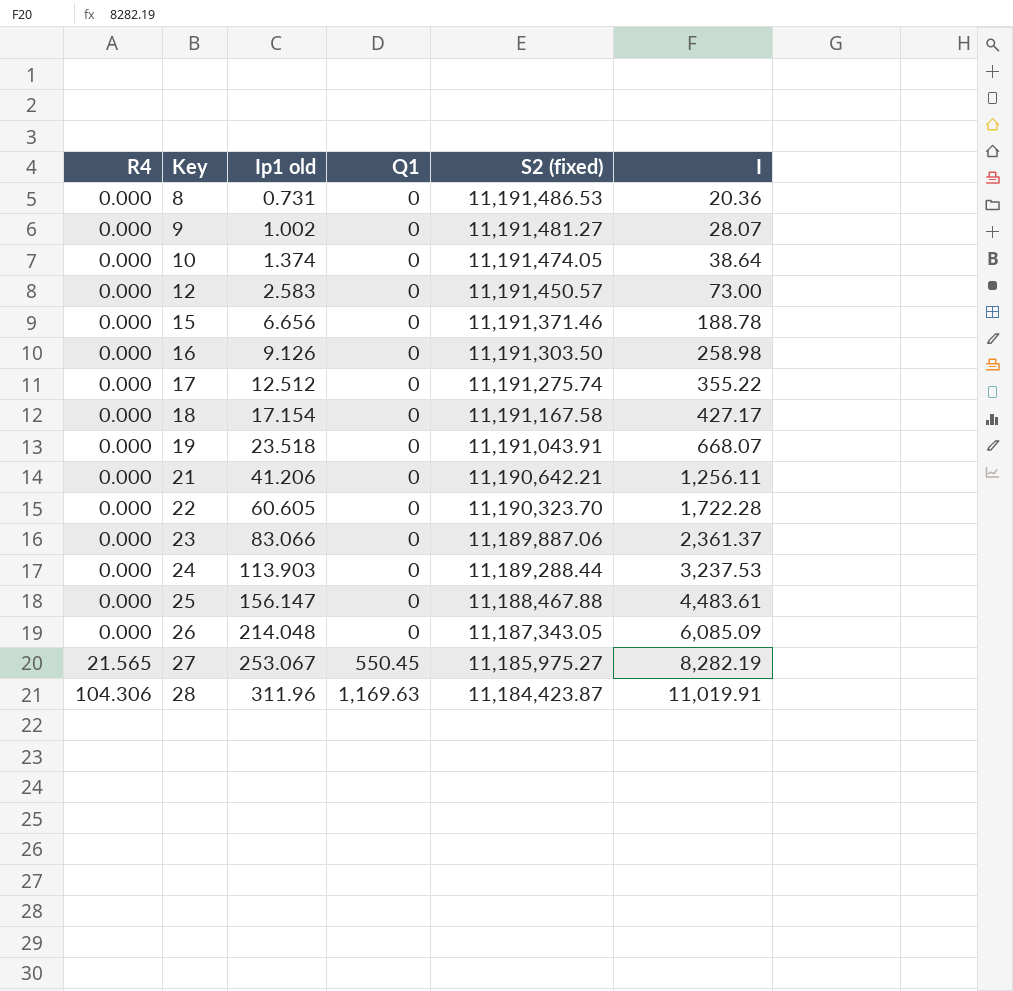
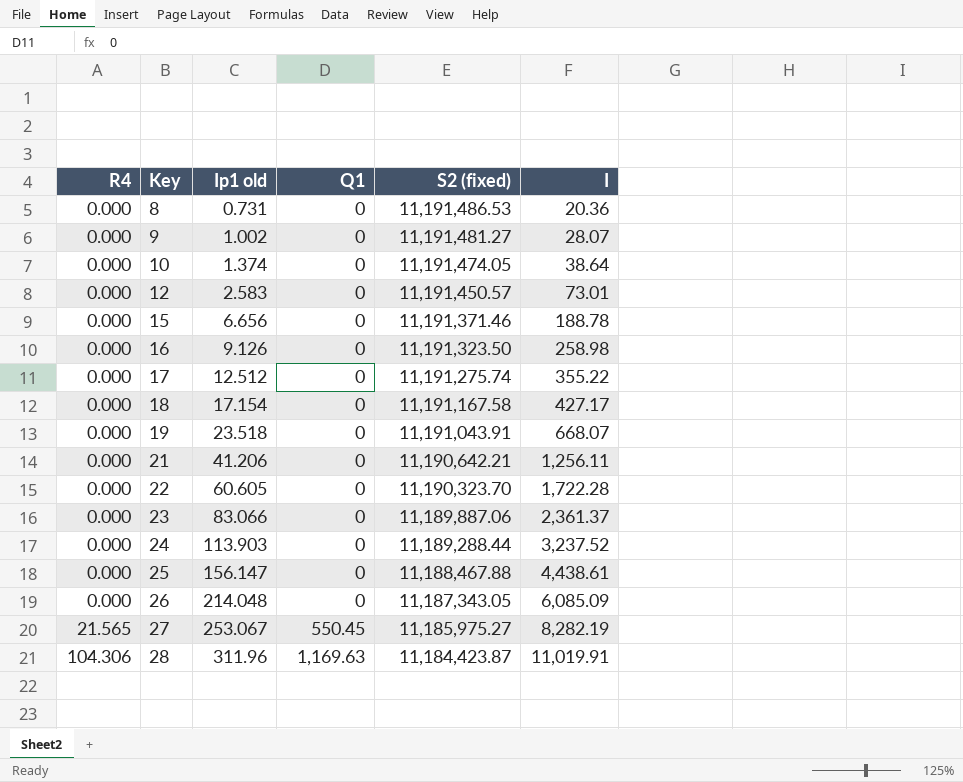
12 | I: 73.00 -> 73.01
16 | S2 (fixed): 11,191,303.50 -> 11,191,323.50
24 | I: 3,237.53 -> 3,237.52
25 | I: 4,483.61 -> 4,438.61

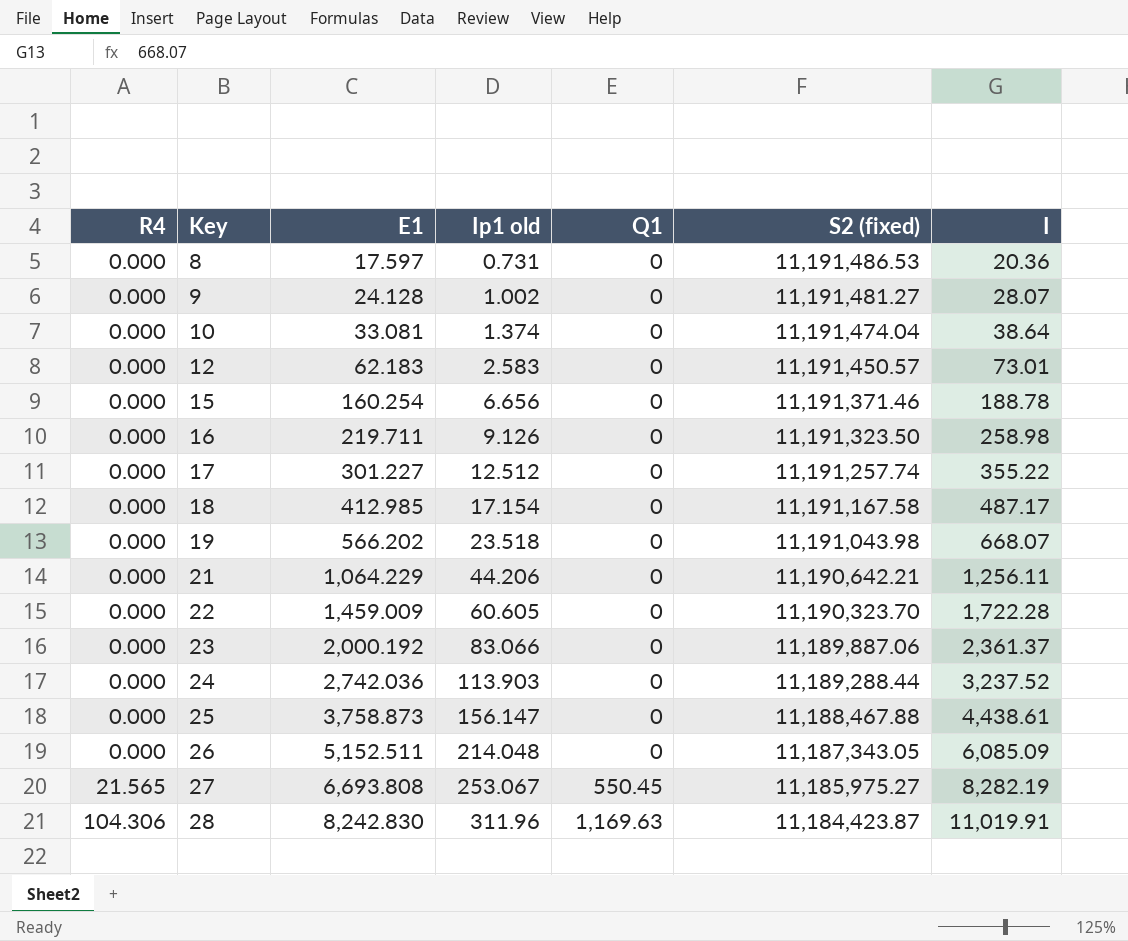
column E1 | position: none -> 3
10 | S2 (fixed): 11,191,474.05 -> 11,191,474.04
17 | S2 (fixed): 11,191,275.74 -> 11,191,257.74
18 | I: 427.17 -> 487.17
19 | S2 (fixed): 11,191,043.91 -> 11,191,043.98
21 | Ip1 old: 41.206 -> 44.206

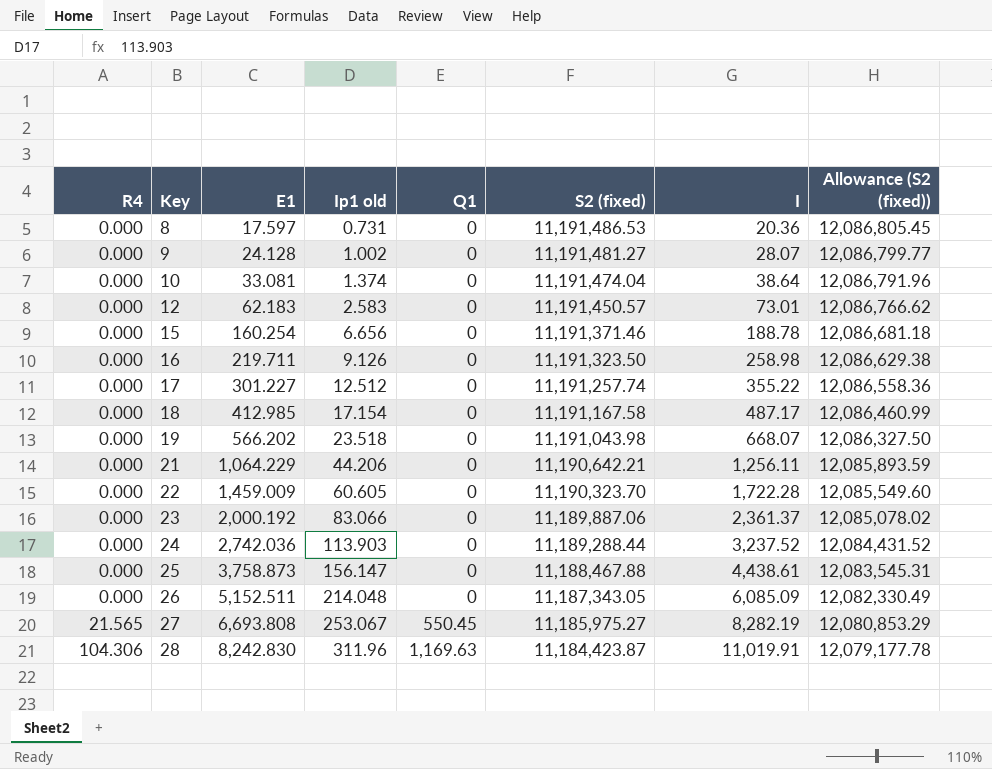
column Allowance (S2 (fixed)) | formula: none -> [S2 (fixed)] * 1.08

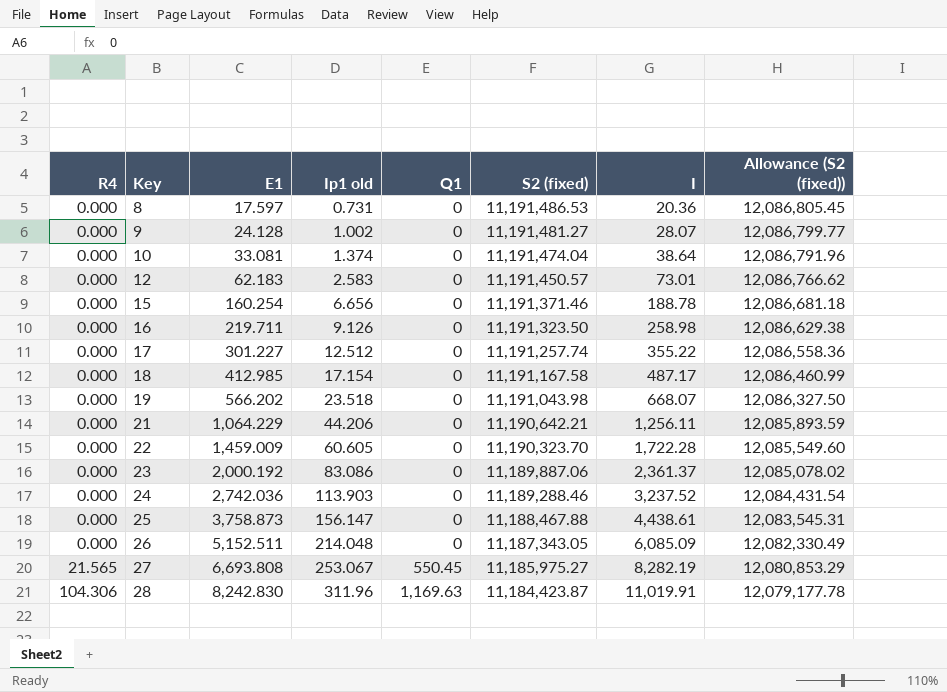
23 | Ip1 old: 83.066 -> 83.086
24 | S2 (fixed): 11,189,288.44 -> 11,189,288.46
24 | Allowance (S2 (fixed)): 12,084,431.52 -> 12,084,431.54

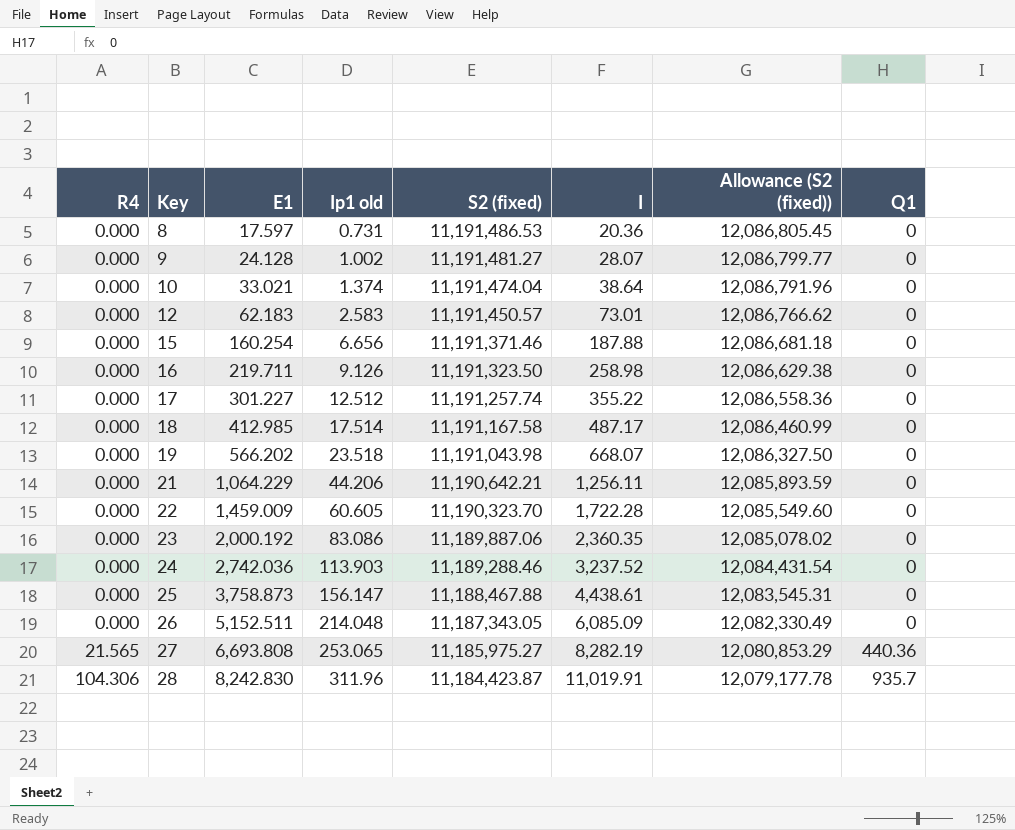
column Q1 | position: 5 -> 8
10 | E1: 33.081 -> 33.021
15 | I: 188.78 -> 187.88
18 | Ip1 old: 17.154 -> 17.514
23 | I: 2,361.37 -> 2,360.35
27 | Ip1 old: 253.067 -> 253.065
27 | Q1: 550.45 -> 440.36
28 | Q1: 1,169.63 -> 935.7

